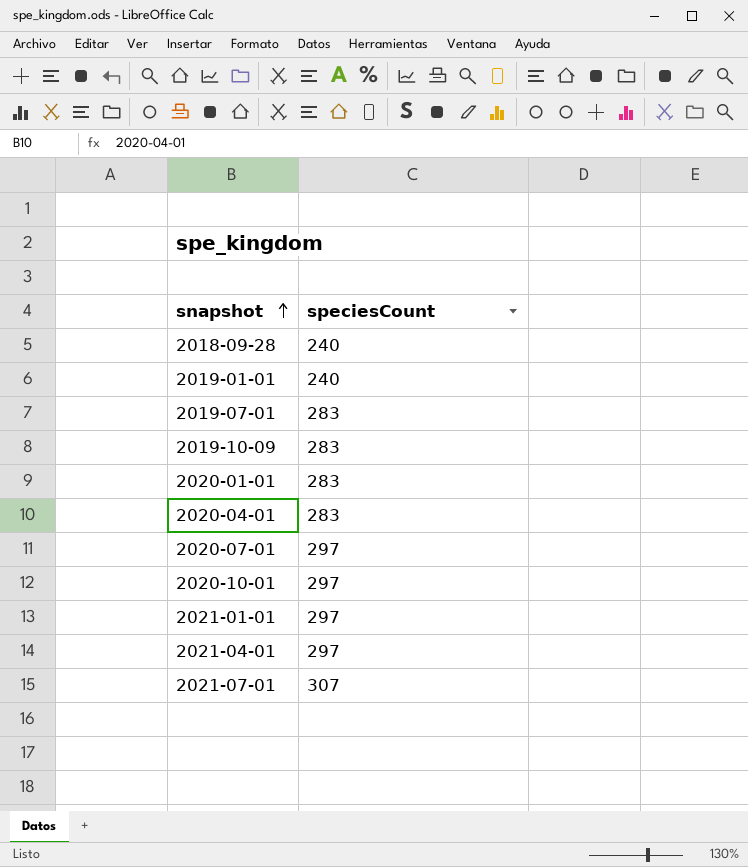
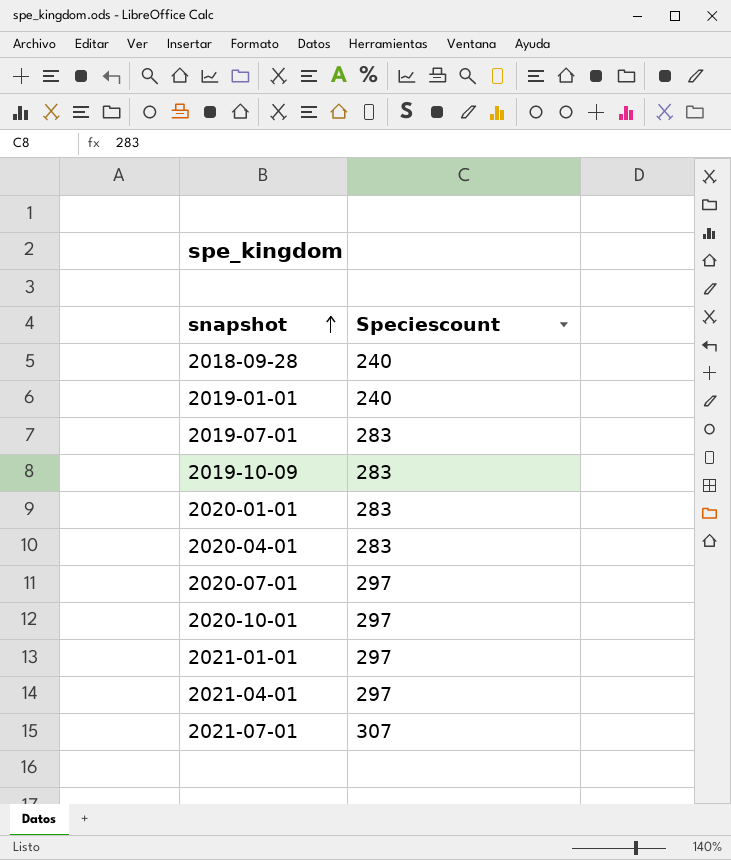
column name: speciesCount -> Speciescount

